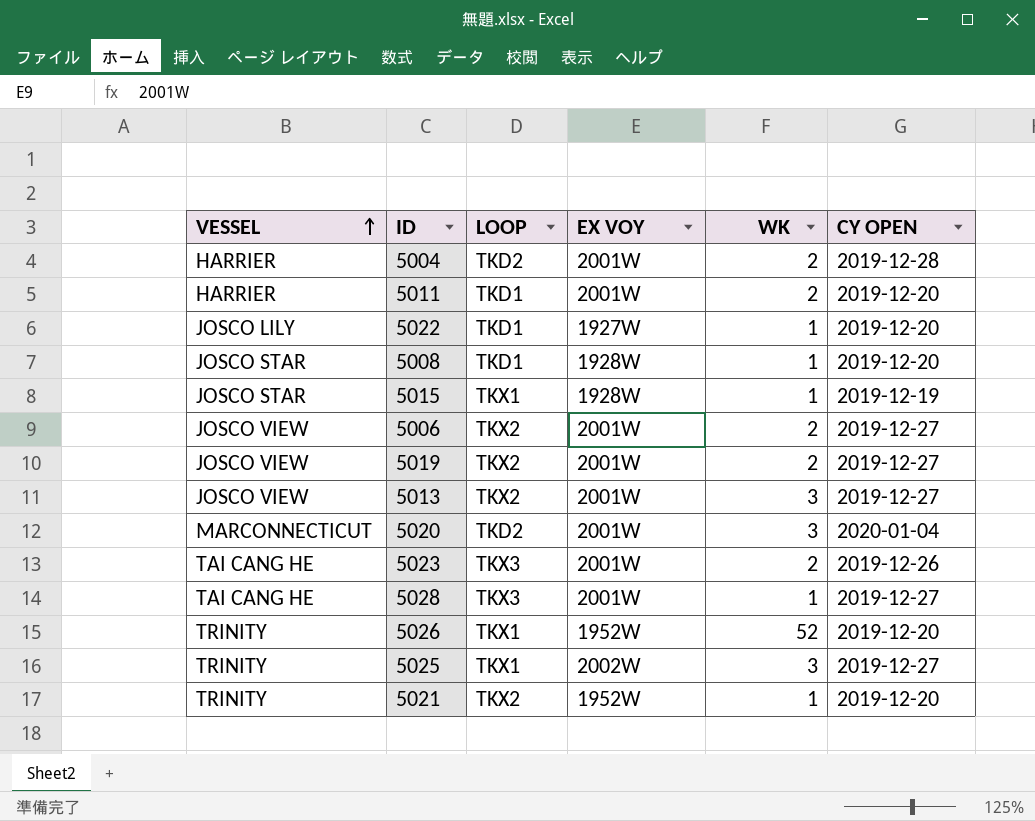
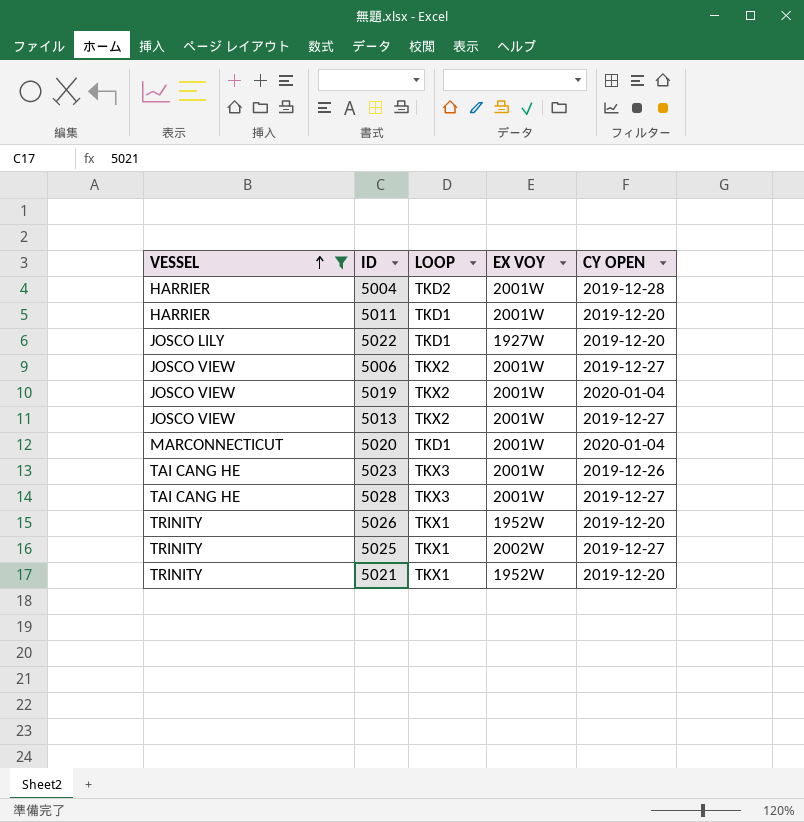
filter: none -> VESSEL != JOSCO STAR
column WK | position: 5 -> none
5019 | CY OPEN: 2019-12-27 -> 2020-01-04
5020 | LOOP: TKD2 -> TKD1
5021 | LOOP: TKX2 -> TKX1

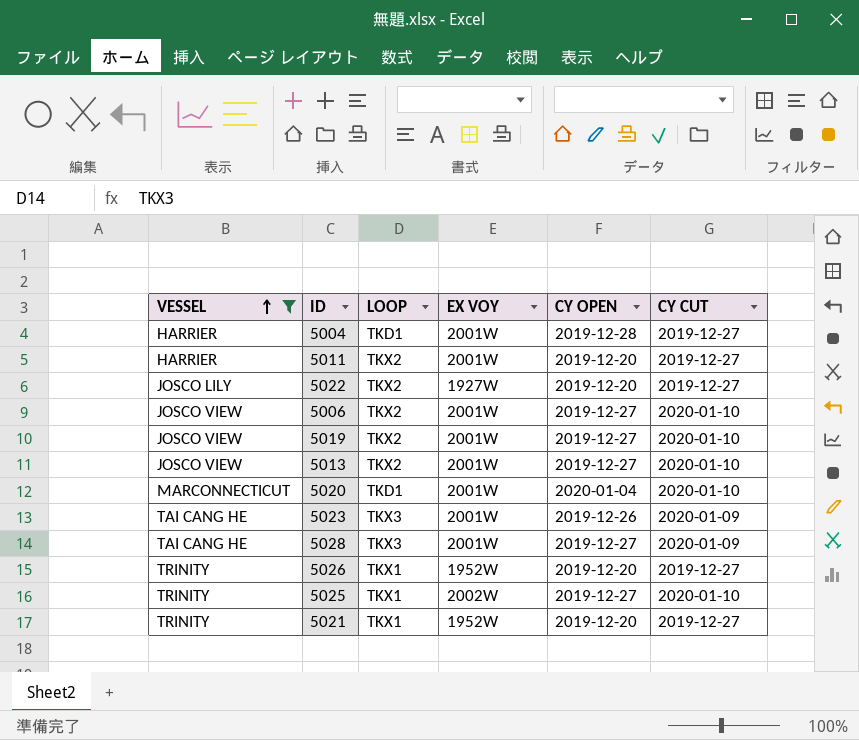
column CY CUT | position: none -> 6
5004 | LOOP: TKD2 -> TKD1
5011 | LOOP: TKD1 -> TKX2
5022 | LOOP: TKD1 -> TKX2
5019 | CY OPEN: 2020-01-04 -> 2019-12-27

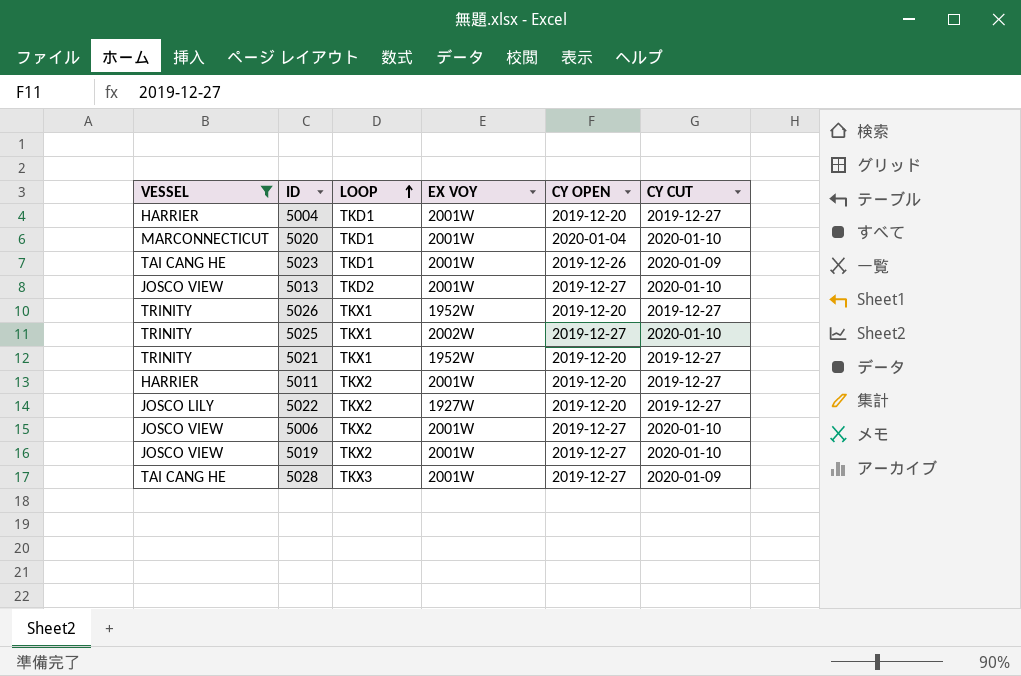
row order: VESSEL ascending -> LOOP ascending
5004 | CY OPEN: 2019-12-28 -> 2019-12-20
5023 | LOOP: TKX3 -> TKD1
5013 | LOOP: TKX2 -> TKD2

